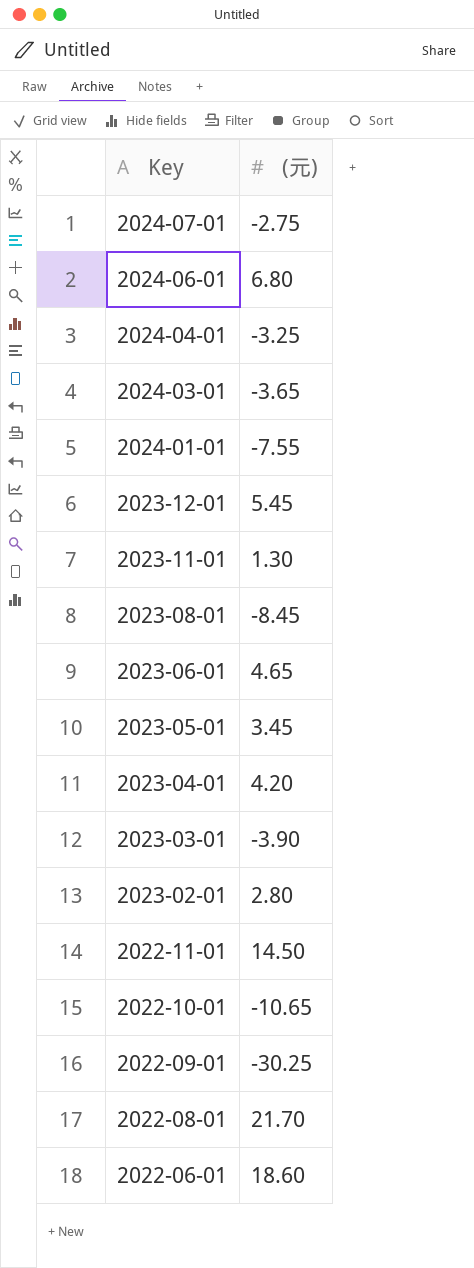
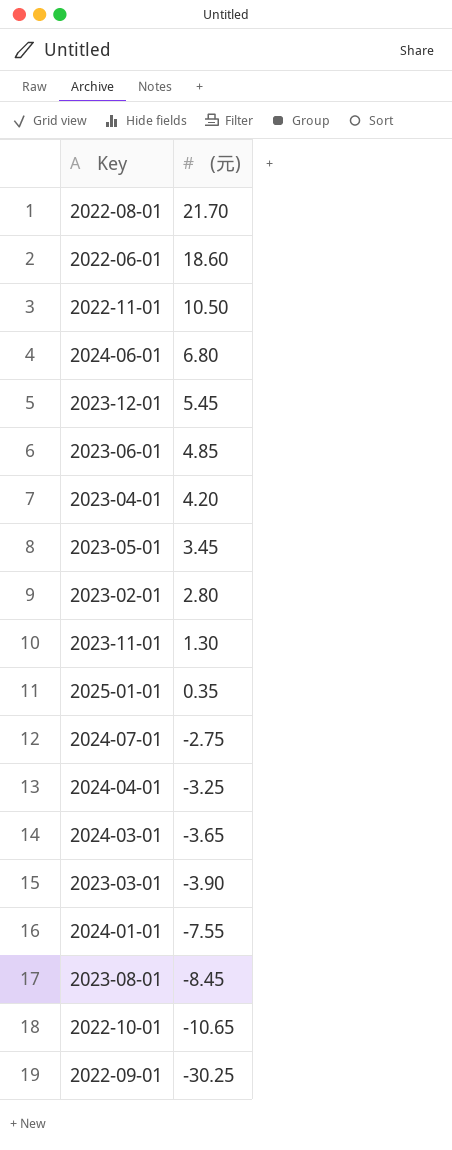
row order: Key descending -> (元) descending
2022-11-01 | (元): 14.50 -> 10.50
2023-06-01 | (元): 4.65 -> 4.85
row 2025-01-01: none -> 0.35

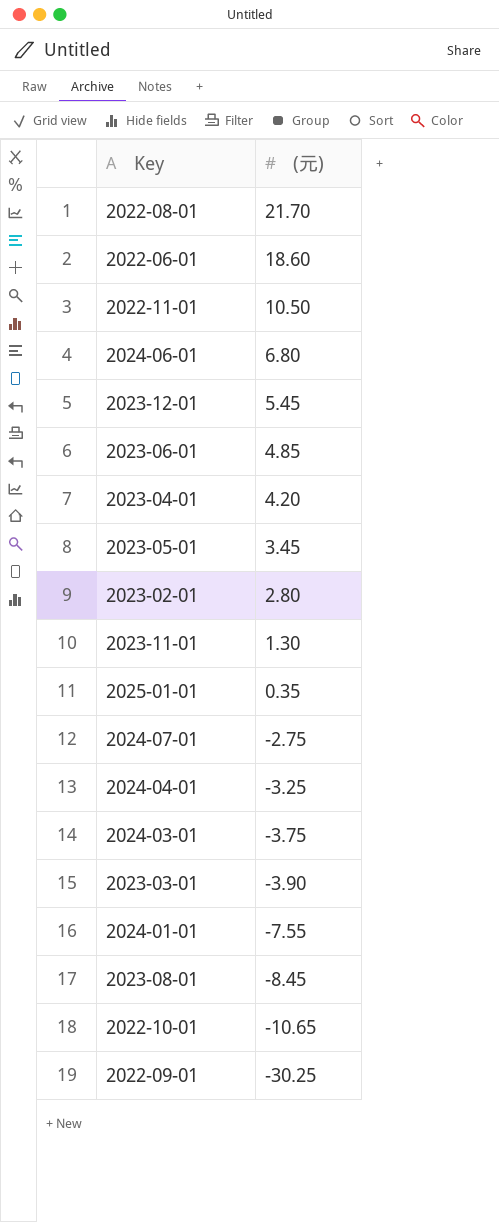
2024-03-01 | (元): -3.65 -> -3.75

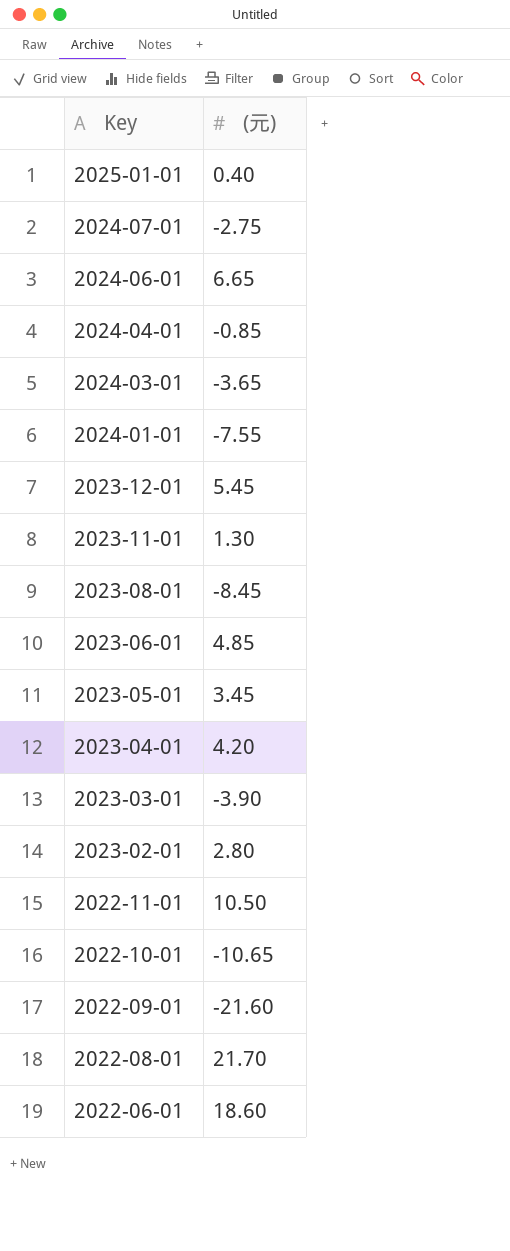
row order: (元) descending -> Key descending
2025-01-01 | (元): 0.35 -> 0.40
2024-06-01 | (元): 6.80 -> 6.65
2024-04-01 | (元): -3.25 -> -0.85
2024-03-01 | (元): -3.75 -> -3.65
2022-09-01 | (元): -30.25 -> -21.60

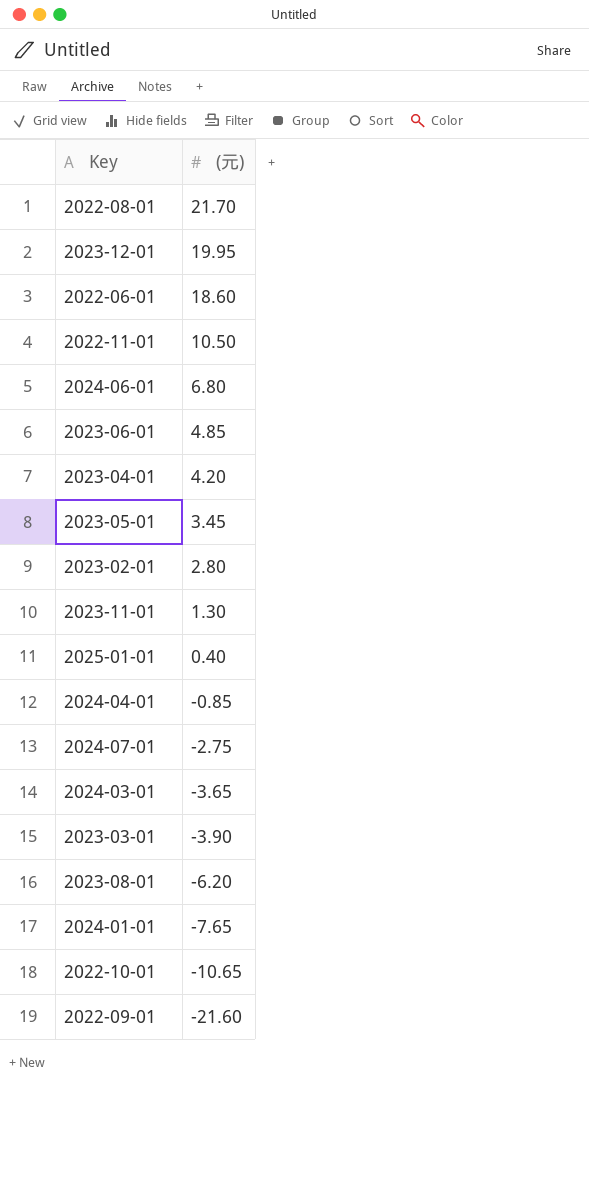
row order: Key descending -> (元) descending
2023-12-01 | (元): 5.45 -> 19.95
2024-06-01 | (元): 6.65 -> 6.80
2023-08-01 | (元): -8.45 -> -6.20
2024-01-01 | (元): -7.55 -> -7.65

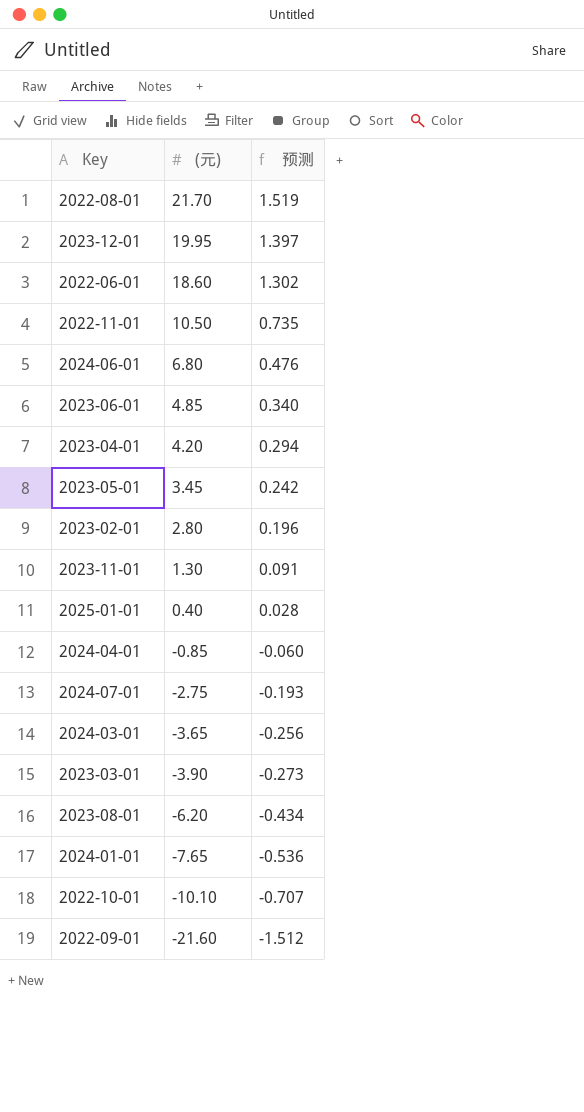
column 预测 | formula: none -> [(元)] * 0.07
2022-10-01 | (元): -10.65 -> -10.10

